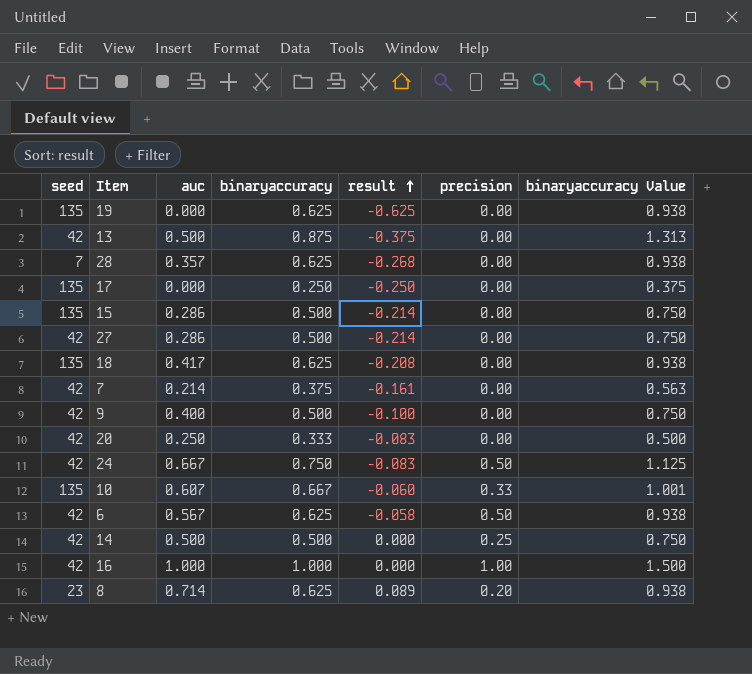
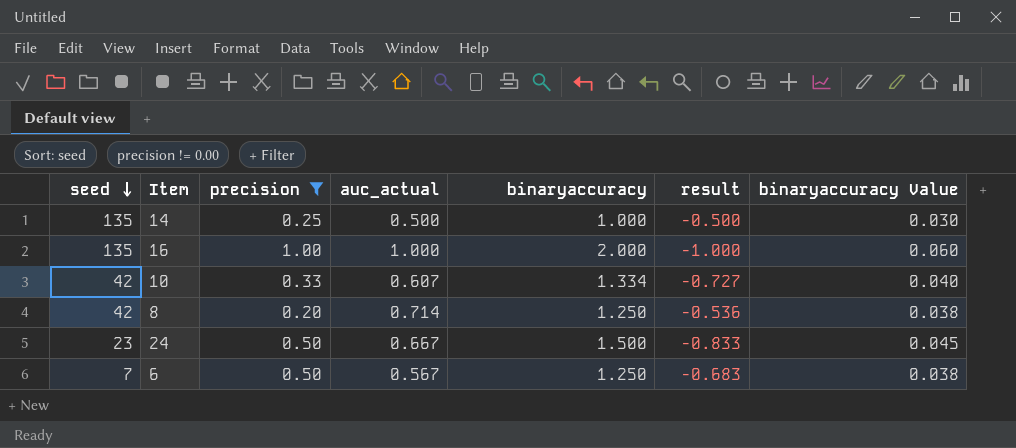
filter: none -> precision != 0.00
row order: result ascending -> seed descending
column precision | position: 6 -> 3
column name: auc -> auc_actual
column binaryaccuracy Value | formula: [binaryaccuracy] * 1.5 -> [binaryaccuracy] * 0.03
14 | seed: 42 -> 135
14 | binaryaccuracy: 0.500 -> 1.000
14 | result: 0.000 -> -0.500
16 | seed: 42 -> 135
16 | binaryaccuracy: 1.000 -> 2.000
16 | result: 0.000 -> -1.000
10 | seed: 135 -> 42
10 | binaryaccuracy: 0.667 -> 1.334
10 | result: -0.060 -> -0.727
8 | seed: 23 -> 42
8 | binaryaccuracy: 0.625 -> 1.250
8 | result: 0.089 -> -0.536
24 | seed: 42 -> 23
24 | binaryaccuracy: 0.750 -> 1.500
24 | result: -0.083 -> -0.833
6 | seed: 42 -> 7
6 | binaryaccuracy: 0.625 -> 1.250
6 | result: -0.058 -> -0.683

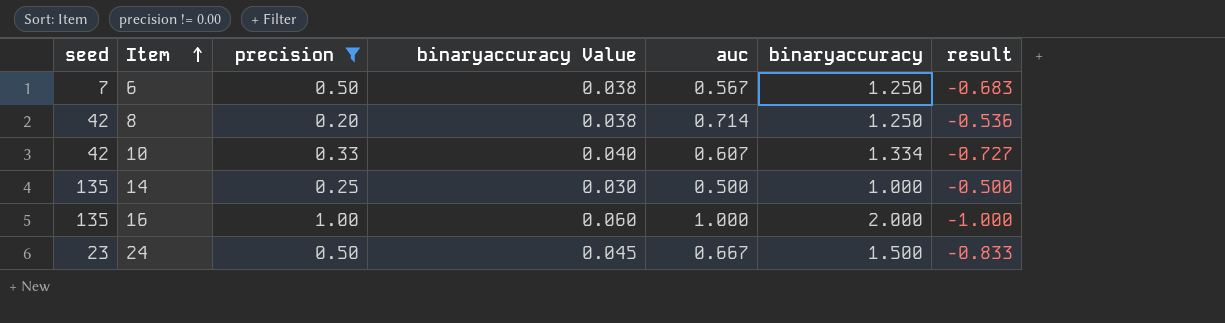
row order: seed descending -> Item ascending
column binaryaccuracy Value | position: 7 -> 4
column name: auc_actual -> auc

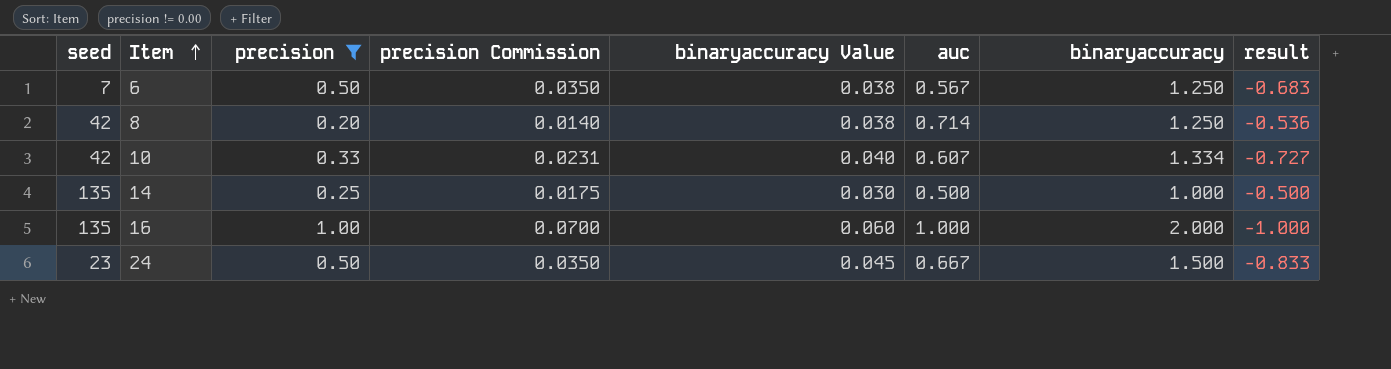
column precision Commission | formula: none -> [precision] * 0.07

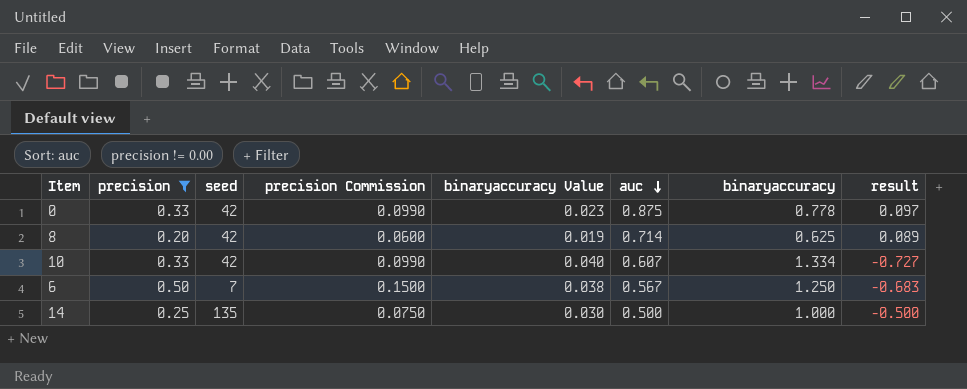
row order: Item ascending -> auc descending
column seed | position: 1 -> 3
column precision Commission | formula: [precision] * 0.07 -> [precision] * 0.3
row 16: 135 | 1.00 | 0.0700 | 0.060 | 1.000 | 2.000 | -1.000 -> none
row 24: 23 | 0.50 | 0.0350 | 0.045 | 0.667 | 1.500 | -0.833 -> none
row 0: none -> 0.33 | 42 | 0.0990 | 0.023 | 0.875 | 0.778 | 0.097
8 | binaryaccuracy Value: 0.038 -> 0.019
8 | binaryaccuracy: 1.250 -> 0.625
8 | result: -0.536 -> 0.089

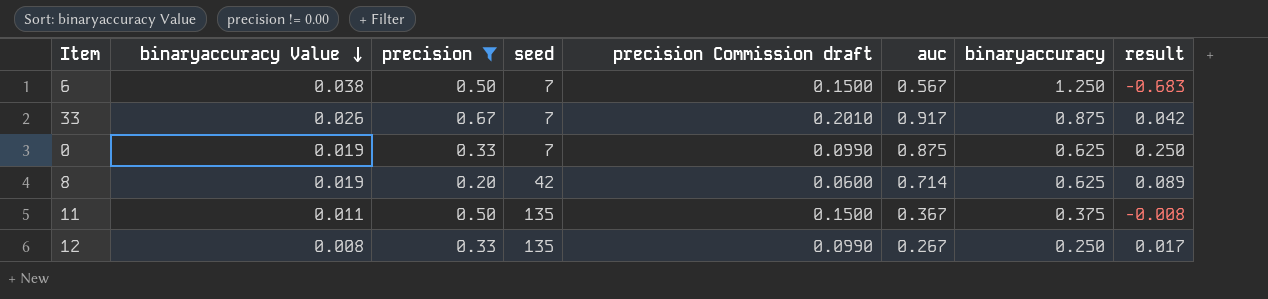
row order: auc descending -> binaryaccuracy Value descending
column binaryaccuracy Value | position: 5 -> 2
column name: precision Commission -> precision Commission draft
row 10: 0.33 | 42 | 0.0990 | 0.040 | 0.607 | 1.334 | -0.727 -> none
row 14: 0.25 | 135 | 0.0750 | 0.030 | 0.500 | 1.000 | -0.500 -> none
row 33: none -> 0.026 | 0.67 | 7 | 0.2010 | 0.917 | 0.875 | 0.042
0 | binaryaccuracy Value: 0.023 -> 0.019
0 | seed: 42 -> 7
0 | binaryaccuracy: 0.778 -> 0.625
0 | result: 0.097 -> 0.250
row 11: none -> 0.011 | 0.50 | 135 | 0.1500 | 0.367 | 0.375 | -0.008
row 12: none -> 0.008 | 0.33 | 135 | 0.0990 | 0.267 | 0.250 | 0.017

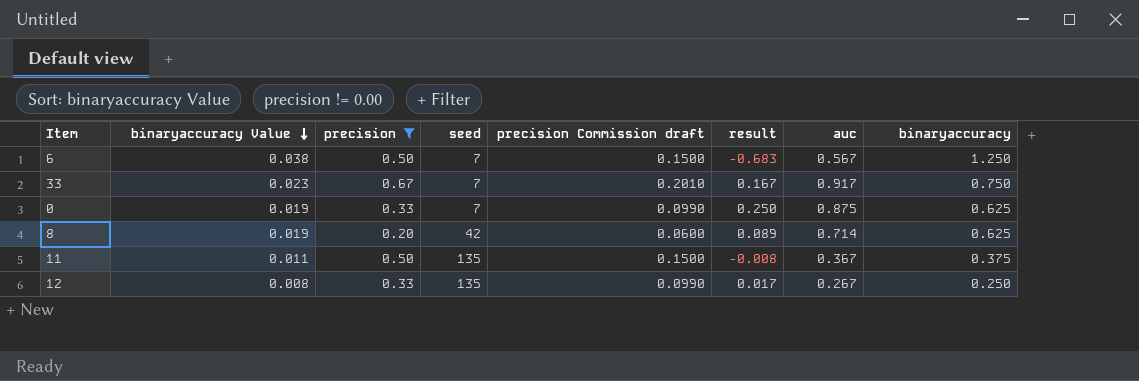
column result | position: 8 -> 6
33 | binaryaccuracy Value: 0.026 -> 0.023
33 | result: 0.042 -> 0.167
33 | binaryaccuracy: 0.875 -> 0.750

